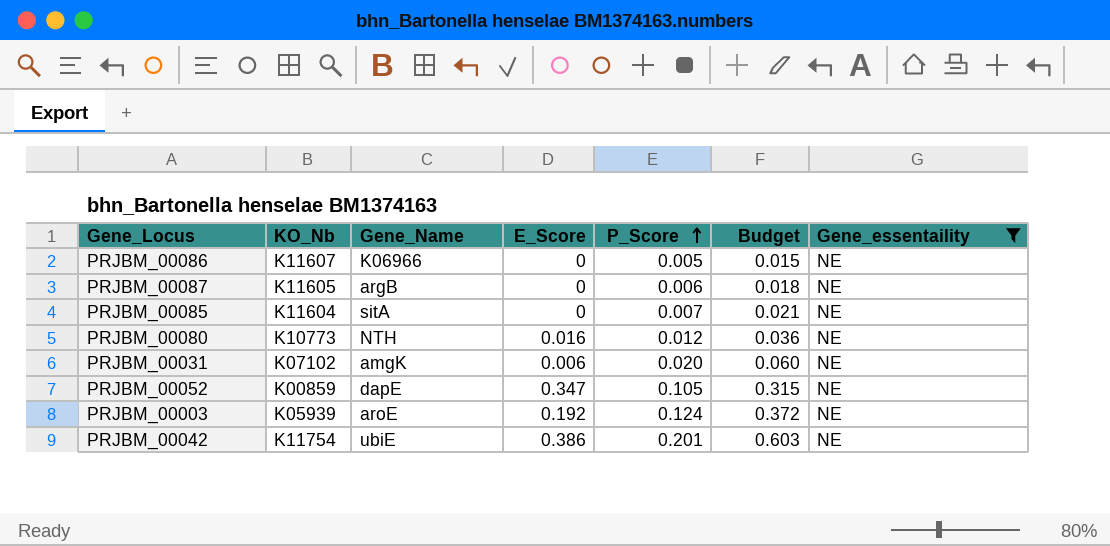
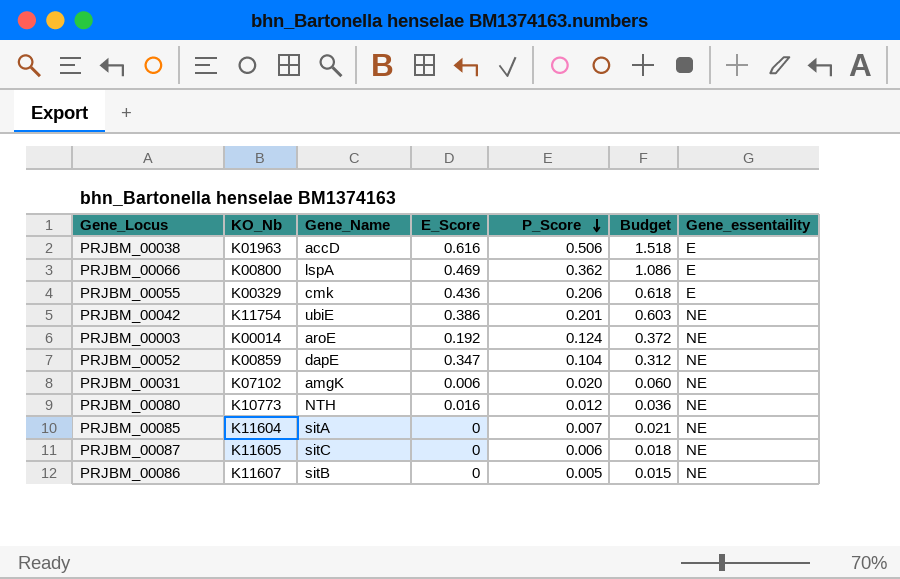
filter: Gene_essentaility = NE -> none
row order: P_Score ascending -> P_Score descending
PRJBM_00003 | KO_Nb: K05939 -> K00014
PRJBM_00052 | P_Score: 0.105 -> 0.104
PRJBM_00052 | Budget: 0.315 -> 0.312
PRJBM_00087 | Gene_Name: argB -> sitC
PRJBM_00086 | Gene_Name: K06966 -> sitB

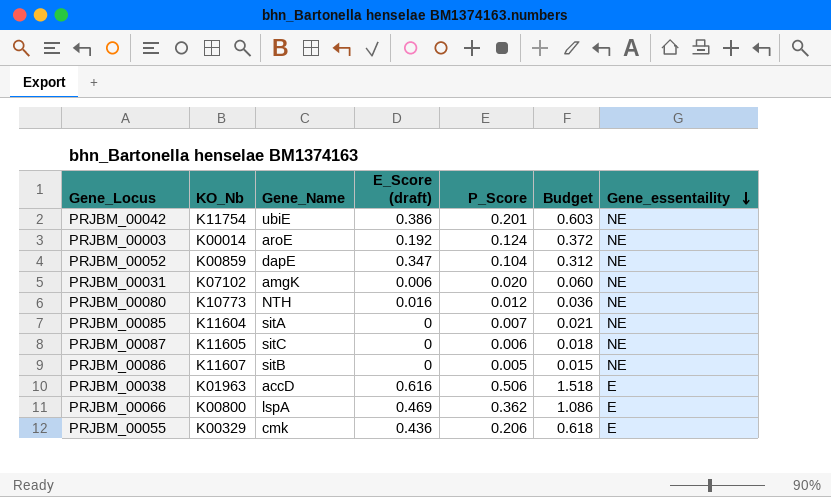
row order: P_Score descending -> Gene_essentaility descending
column name: E_Score -> E_Score (draft)

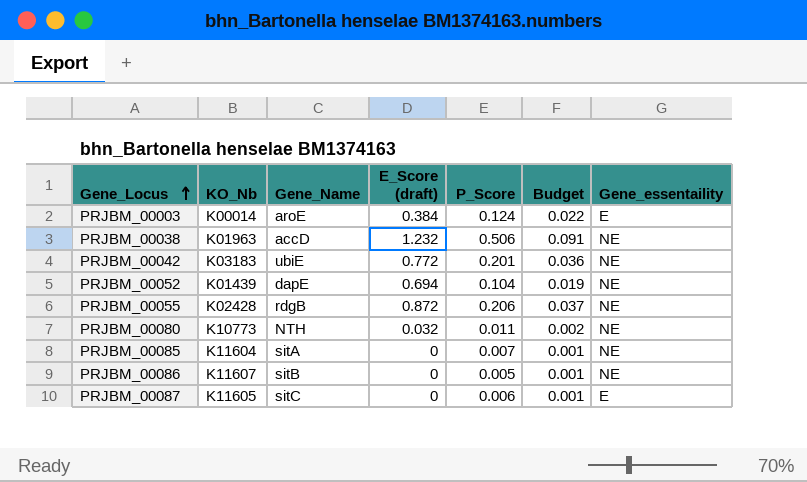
row order: Gene_essentaility descending -> Gene_Locus ascending
column Budget | formula: [P_Score] * 3 -> [P_Score] * 0.18
row PRJBM_00031: K07102 | amgK | 0.006 | 0.020 | 0.060 | NE -> none
row PRJBM_00066: K00800 | lspA | 0.469 | 0.362 | 1.086 | E -> none
PRJBM_00003 | E_Score (draft): 0.192 -> 0.384
PRJBM_00003 | Gene_essentaility: NE -> E
PRJBM_00038 | E_Score (draft): 0.616 -> 1.232
PRJBM_00038 | Gene_essentaility: E -> NE
PRJBM_00042 | KO_Nb: K11754 -> K03183
PRJBM_00042 | E_Score (draft): 0.386 -> 0.772
PRJBM_00052 | KO_Nb: K00859 -> K01439
PRJBM_00052 | E_Score (draft): 0.347 -> 0.694
PRJBM_00055 | KO_Nb: K00329 -> K02428
PRJBM_00055 | Gene_Name: cmk -> rdgB
PRJBM_00055 | E_Score (draft): 0.436 -> 0.872
PRJBM_00055 | Gene_essentaility: E -> NE
PRJBM_00080 | E_Score (draft): 0.016 -> 0.032
PRJBM_00080 | P_Score: 0.012 -> 0.011
PRJBM_00087 | Gene_essentaility: NE -> E

